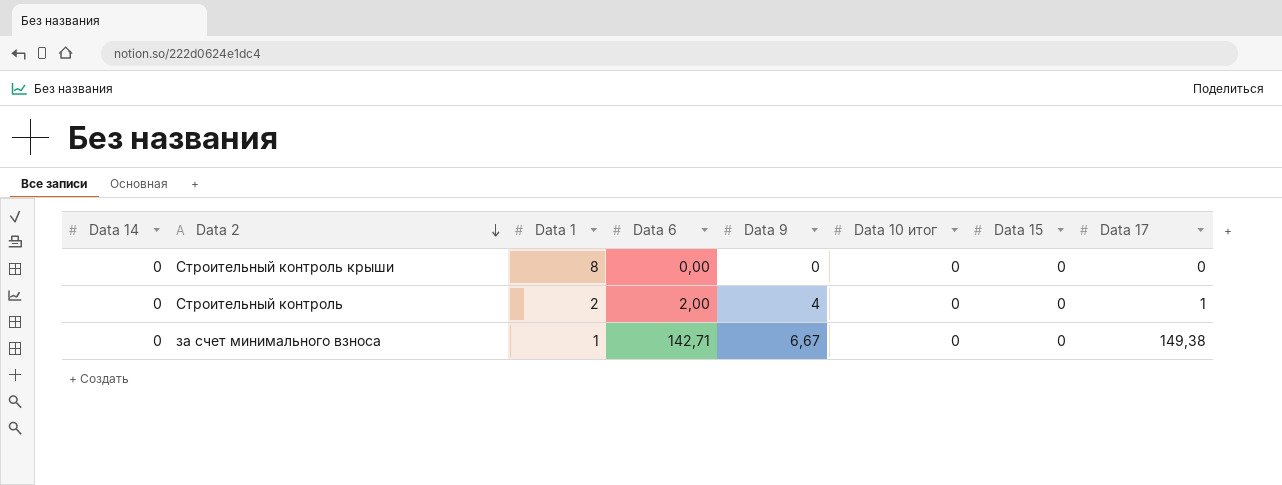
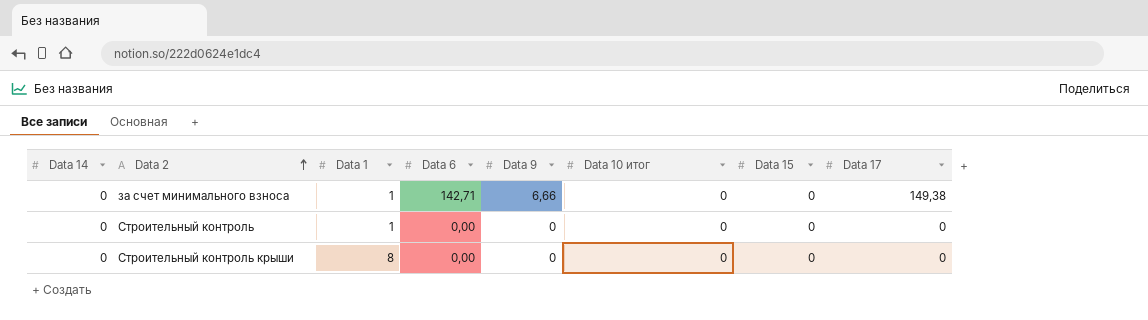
row order: Data 2 descending -> Data 2 ascending
за счет минимального взноса | Data 9: 6,67 -> 6,66
Строительный контроль | Data 1: 2 -> 1
Строительный контроль | Data 6: 2,00 -> 0,00
Строительный контроль | Data 9: 4 -> 0
Строительный контроль | Data 17: 1 -> 0

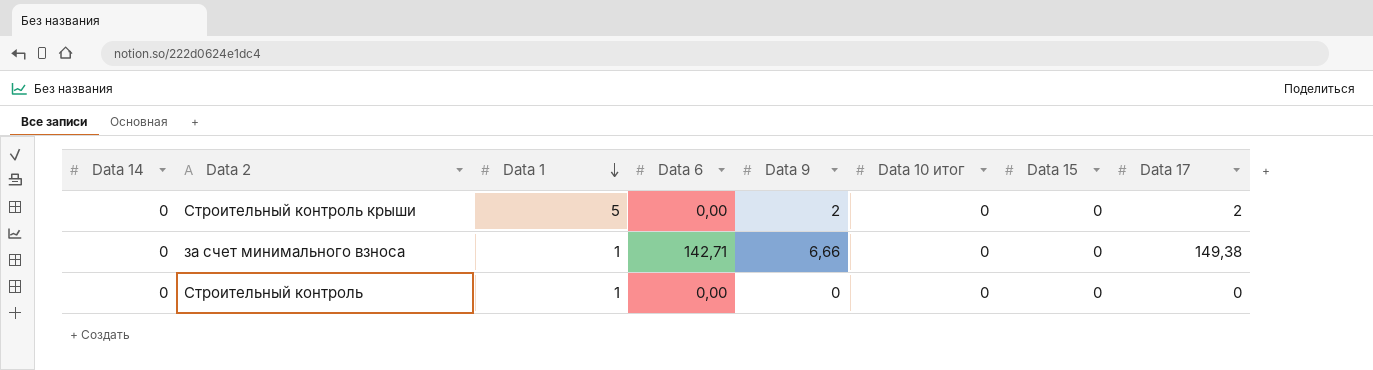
row order: Data 2 ascending -> Data 1 descending
Строительный контроль крыши | Data 1: 8 -> 5
Строительный контроль крыши | Data 9: 0 -> 2
Строительный контроль крыши | Data 17: 0 -> 2

